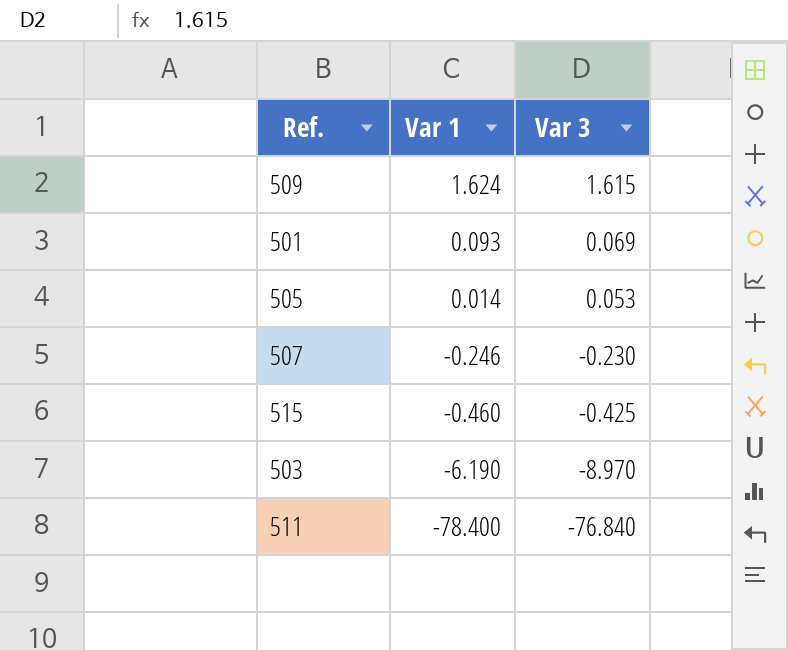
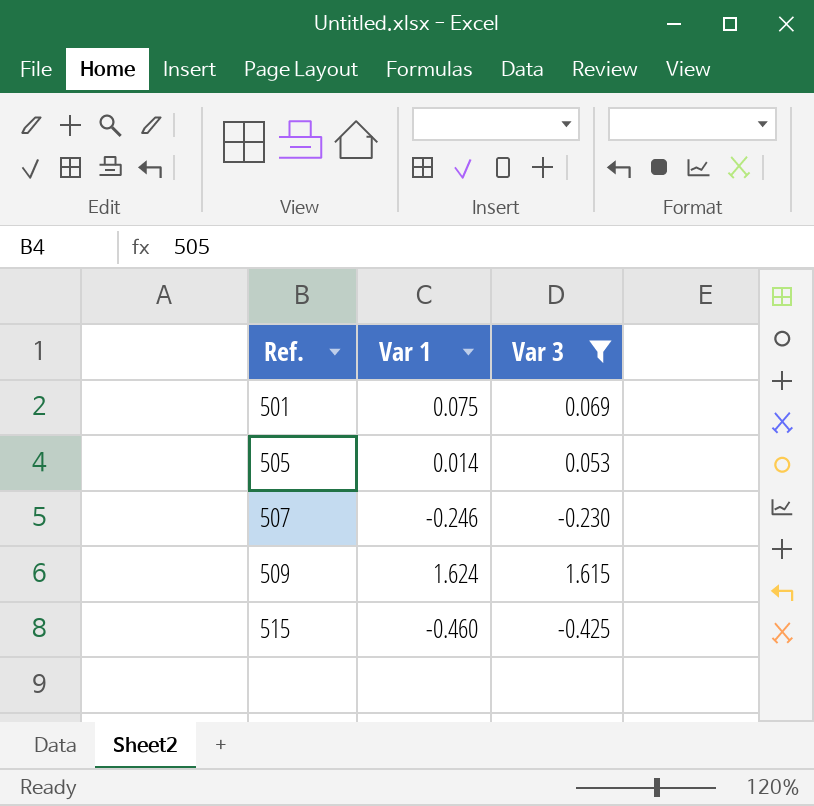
filter: none -> Var 3 >= -0.425
row order: Var 1 descending -> Ref. ascending
501 | Var 1: 0.093 -> 0.075

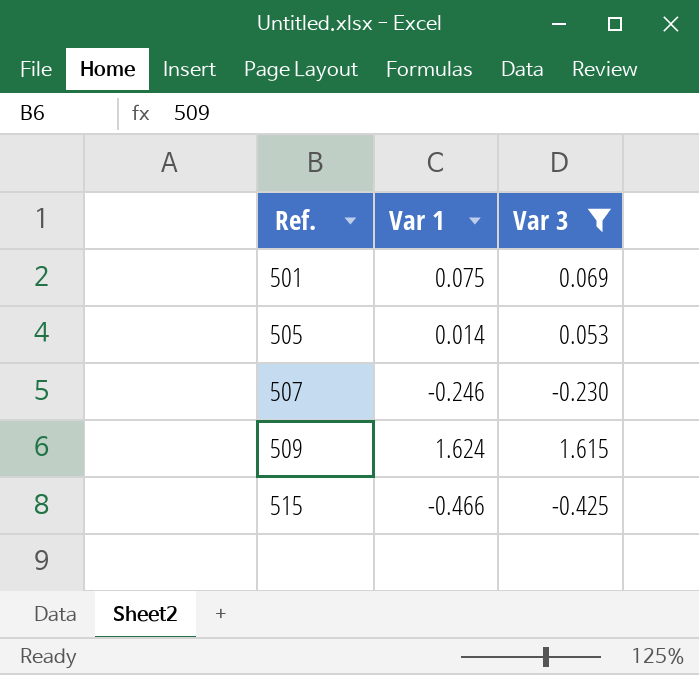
515 | Var 1: -0.460 -> -0.466

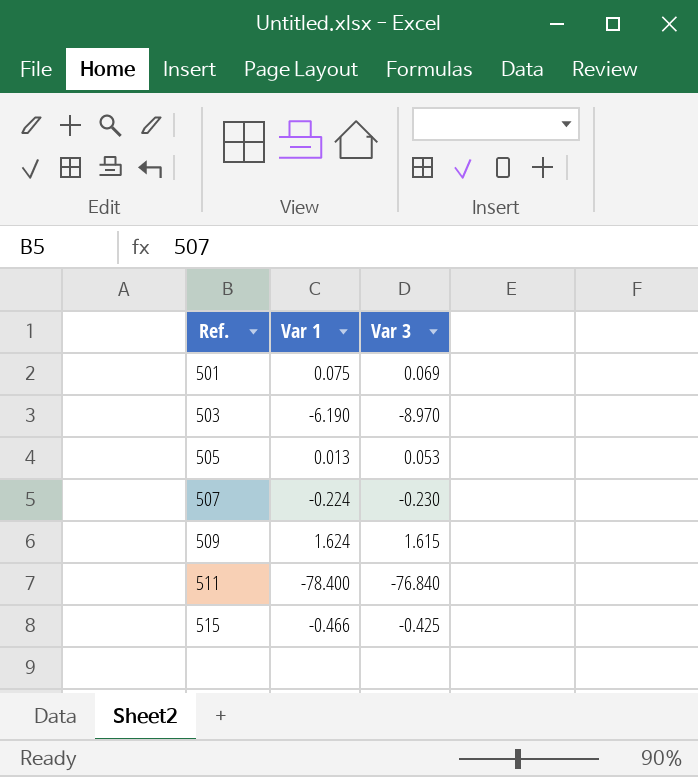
filter: Var 3 >= -0.425 -> none
505 | Var 1: 0.014 -> 0.013
507 | Var 1: -0.246 -> -0.224

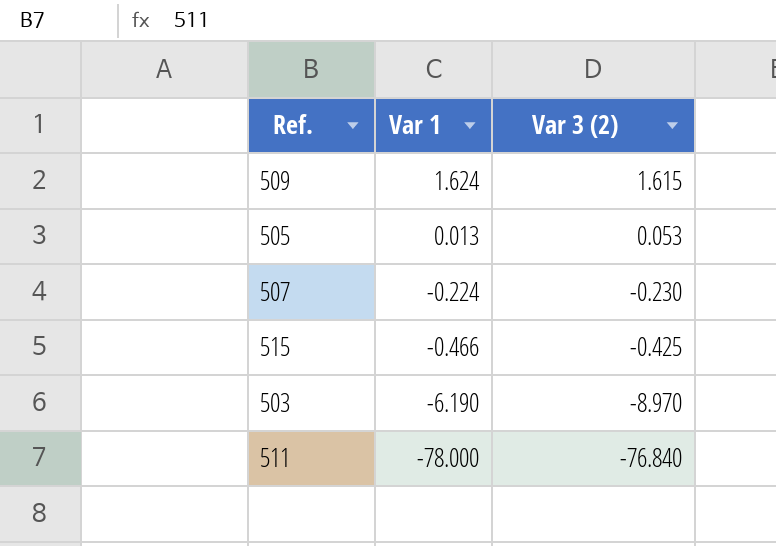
row order: Ref. ascending -> Var 1 descending
column name: Var 3 -> Var 3 (2)
row 501: 0.075 | 0.069 -> none
511 | Var 1: -78.400 -> -78.000

